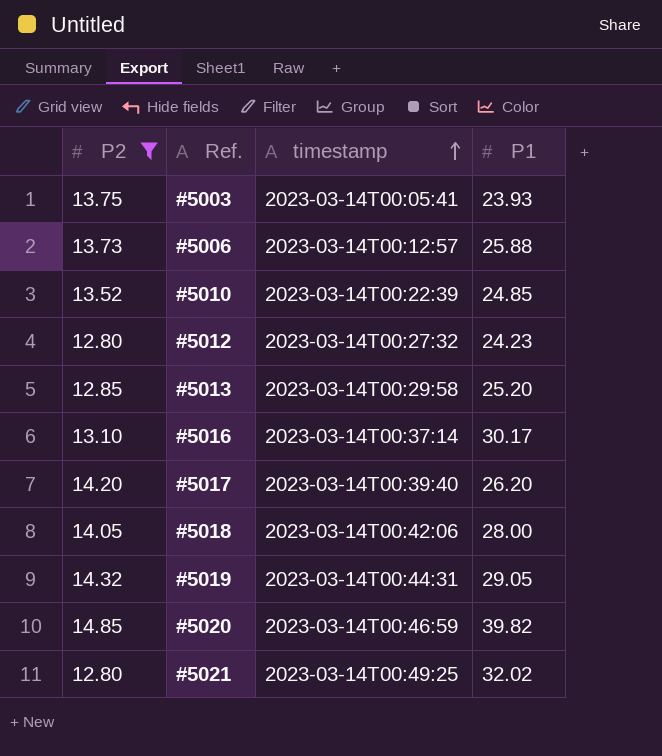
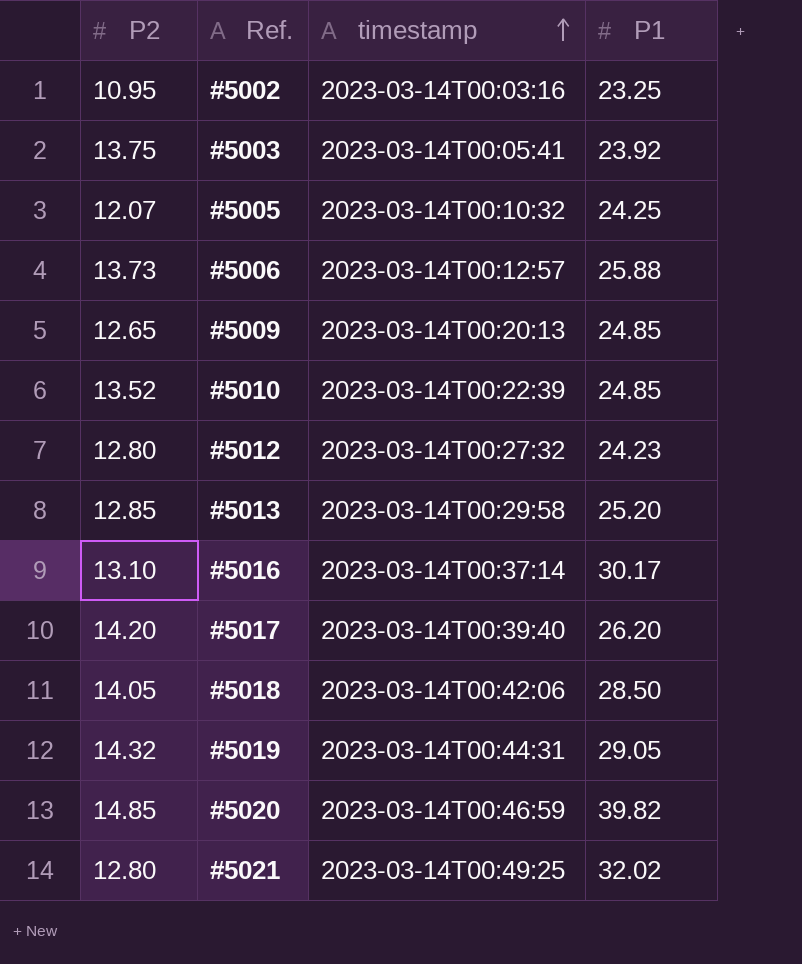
filter: P2 >= 12.80 -> none
#5003 | P1: 23.93 -> 23.92
#5018 | P1: 28.00 -> 28.50

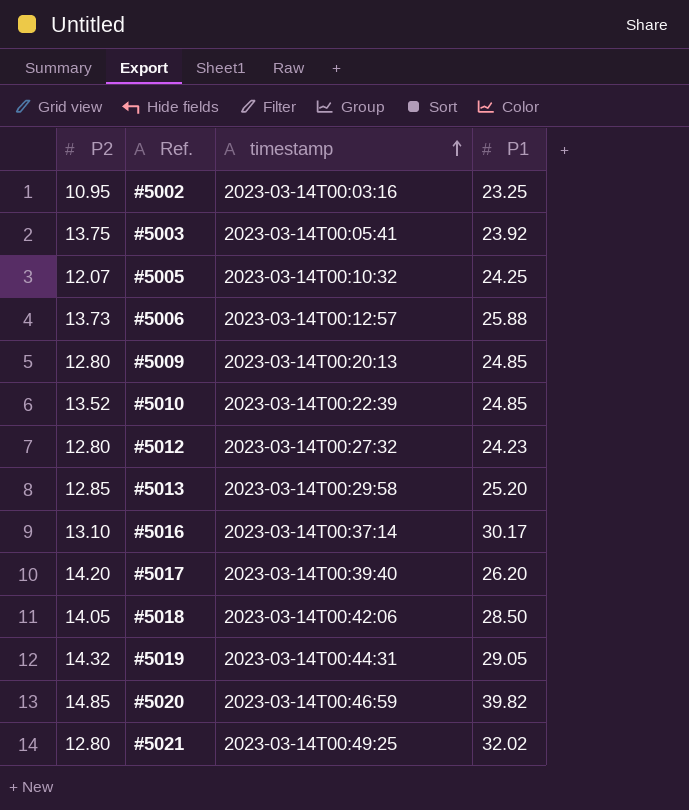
#5009 | P2: 12.65 -> 12.80

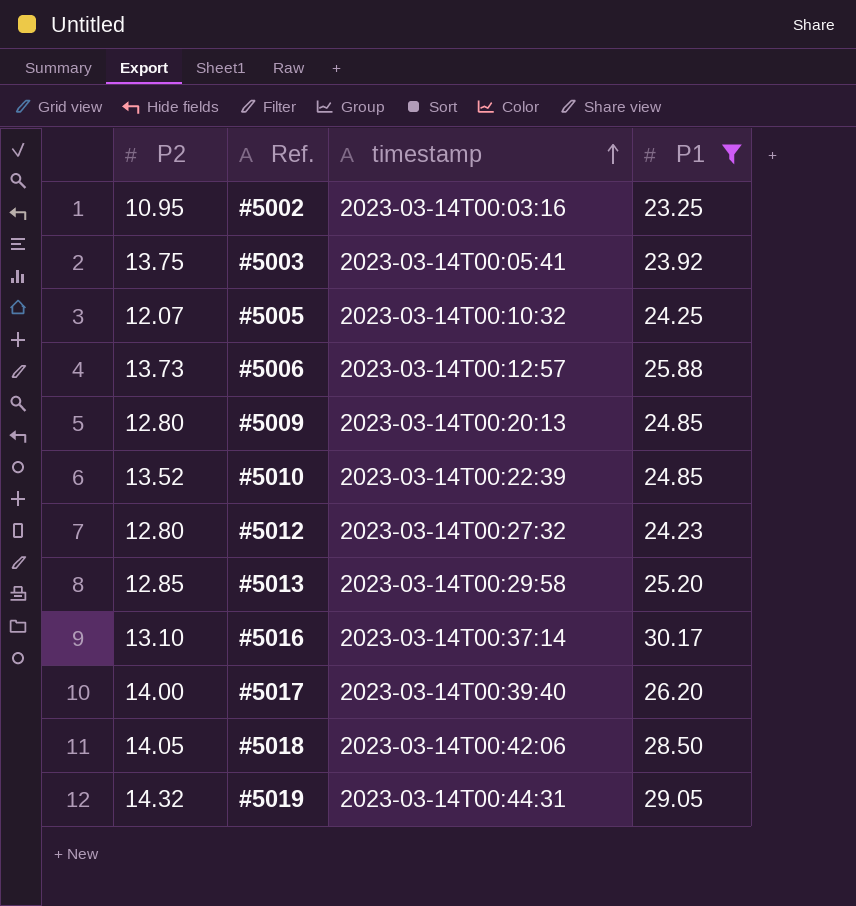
filter: none -> P1 <= 30.17
#5017 | P2: 14.20 -> 14.00

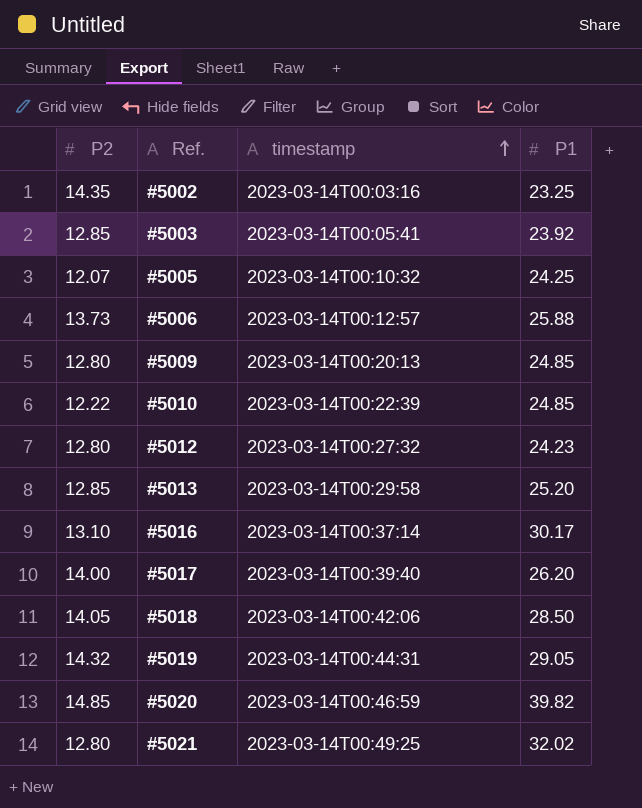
filter: P1 <= 30.17 -> none
#5002 | P2: 10.95 -> 14.35
#5003 | P2: 13.75 -> 12.85
#5010 | P2: 13.52 -> 12.22

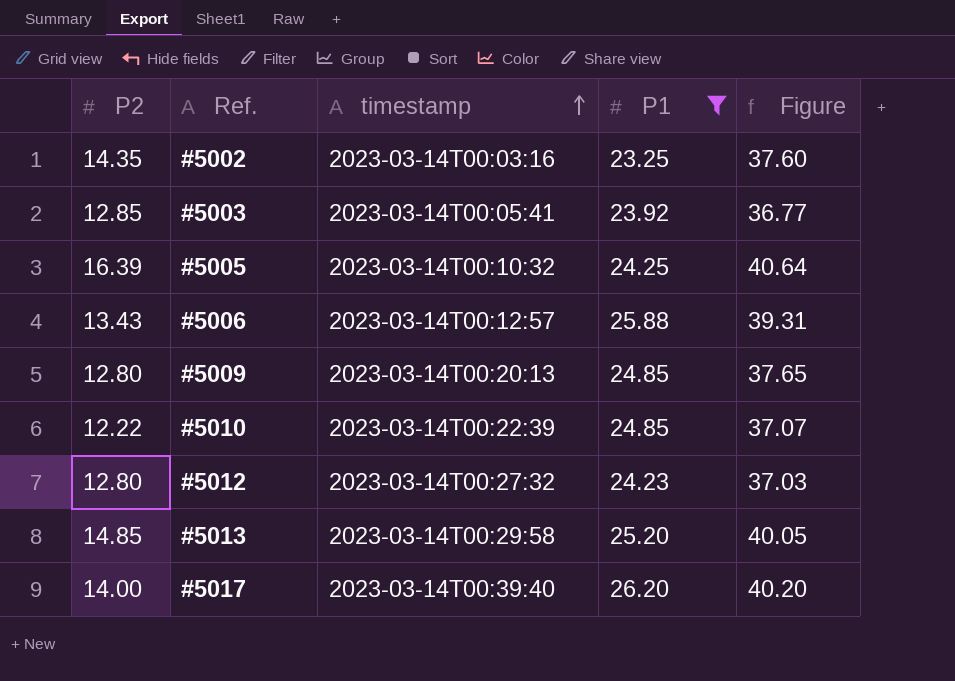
filter: none -> P1 <= 26.20
column Figure | formula: none -> [P2] + [P1]
#5005 | P2: 12.07 -> 16.39
#5006 | P2: 13.73 -> 13.43
#5013 | P2: 12.85 -> 14.85

